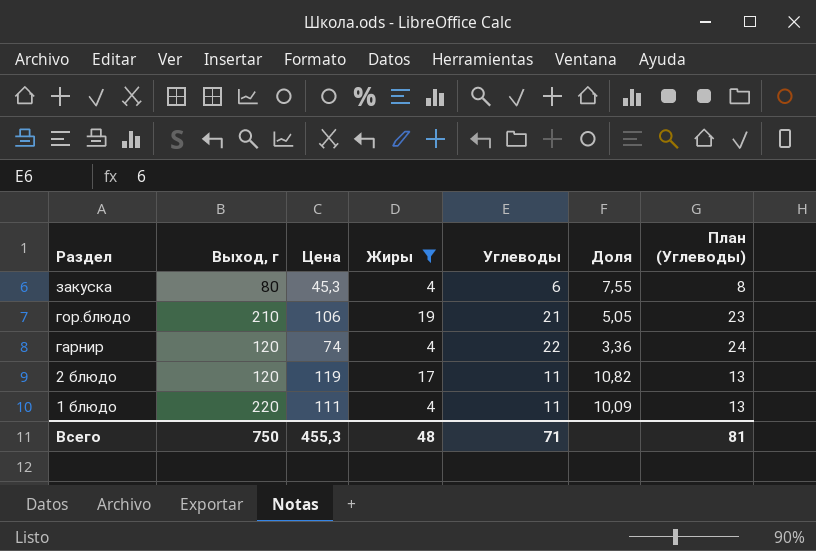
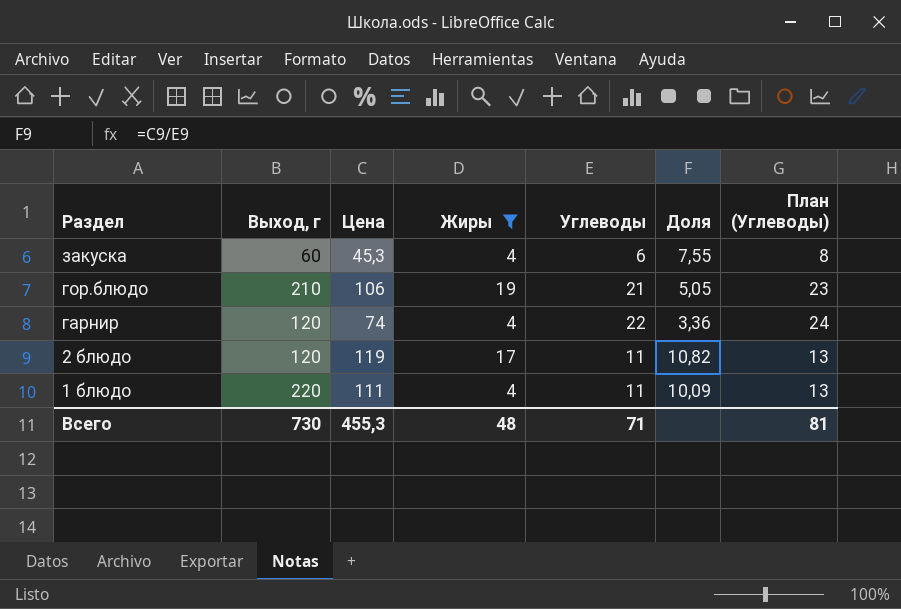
закуска | Выход, г: 80 -> 60
Всего | Выход, г: 750 -> 730

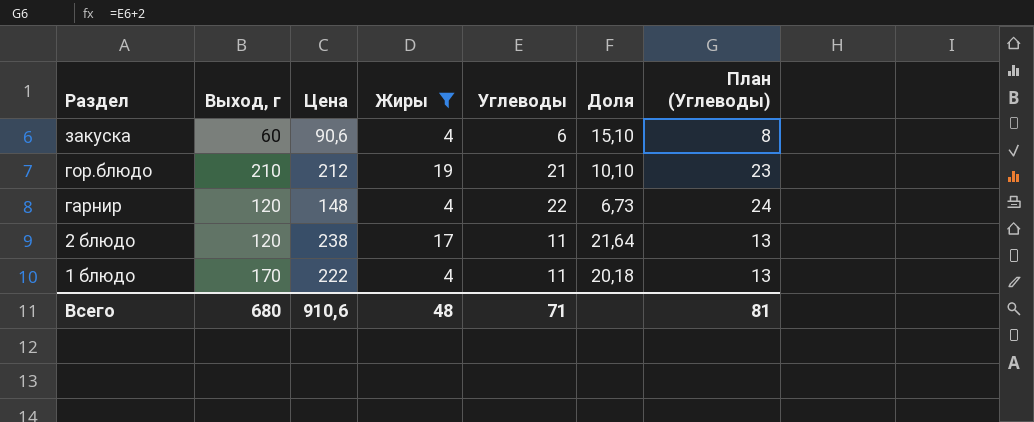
закуска | Цена: 45,3 -> 90,6
закуска | Доля: 7,55 -> 15,10
гор.блюдо | Цена: 106 -> 212
гор.блюдо | Доля: 5,05 -> 10,10
гарнир | Цена: 74 -> 148
гарнир | Доля: 3,36 -> 6,73
2 блюдо | Цена: 119 -> 238
2 блюдо | Доля: 10,82 -> 21,64
1 блюдо | Выход, г: 220 -> 170
1 блюдо | Цена: 111 -> 222
1 блюдо | Доля: 10,09 -> 20,18
Всего | Выход, г: 730 -> 680
Всего | Цена: 455,3 -> 910,6

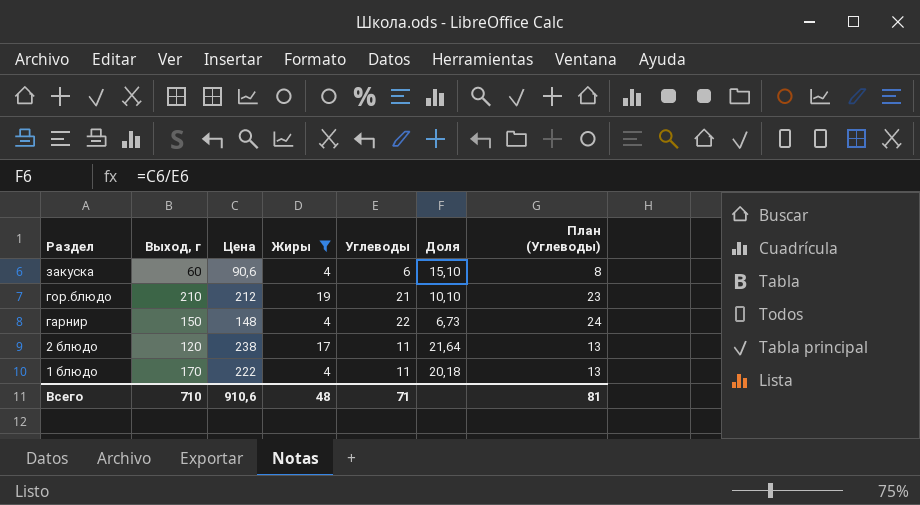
гарнир | Выход, г: 120 -> 150
Всего | Выход, г: 680 -> 710

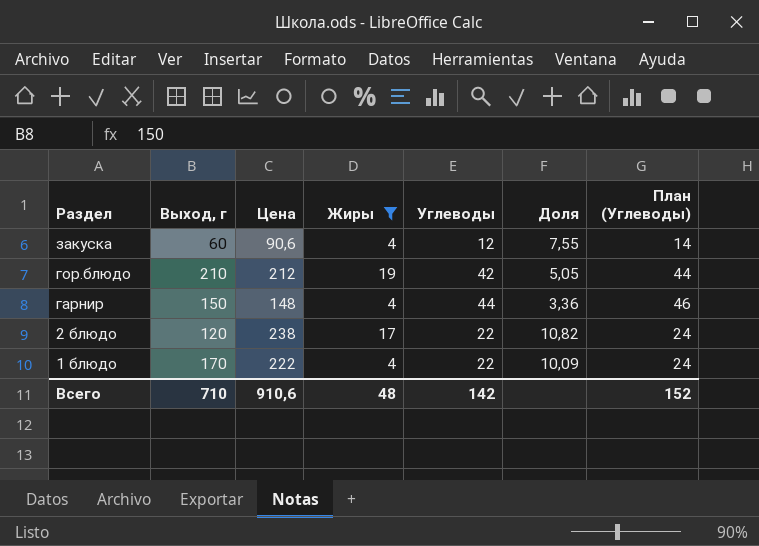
закуска | Углеводы: 6 -> 12
закуска | Доля: 15,10 -> 7,55
закуска | План (Углеводы): 8 -> 14
гор.блюдо | Углеводы: 21 -> 42
гор.блюдо | Доля: 10,10 -> 5,05
гор.блюдо | План (Углеводы): 23 -> 44
гарнир | Углеводы: 22 -> 44
гарнир | Доля: 6,73 -> 3,36
гарнир | План (Углеводы): 24 -> 46
2 блюдо | Углеводы: 11 -> 22
2 блюдо | Доля: 21,64 -> 10,82
2 блюдо | План (Углеводы): 13 -> 24
1 блюдо | Углеводы: 11 -> 22
1 блюдо | Доля: 20,18 -> 10,09
1 блюдо | План (Углеводы): 13 -> 24
Всего | Углеводы: 71 -> 142
Всего | План (Углеводы): 81 -> 152

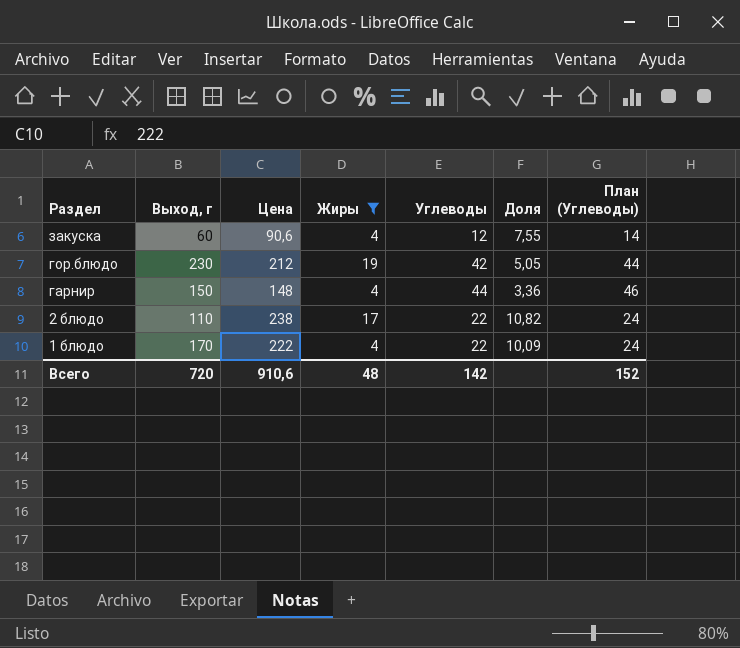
гор.блюдо | Выход, г: 210 -> 230
2 блюдо | Выход, г: 120 -> 110
Всего | Выход, г: 710 -> 720

